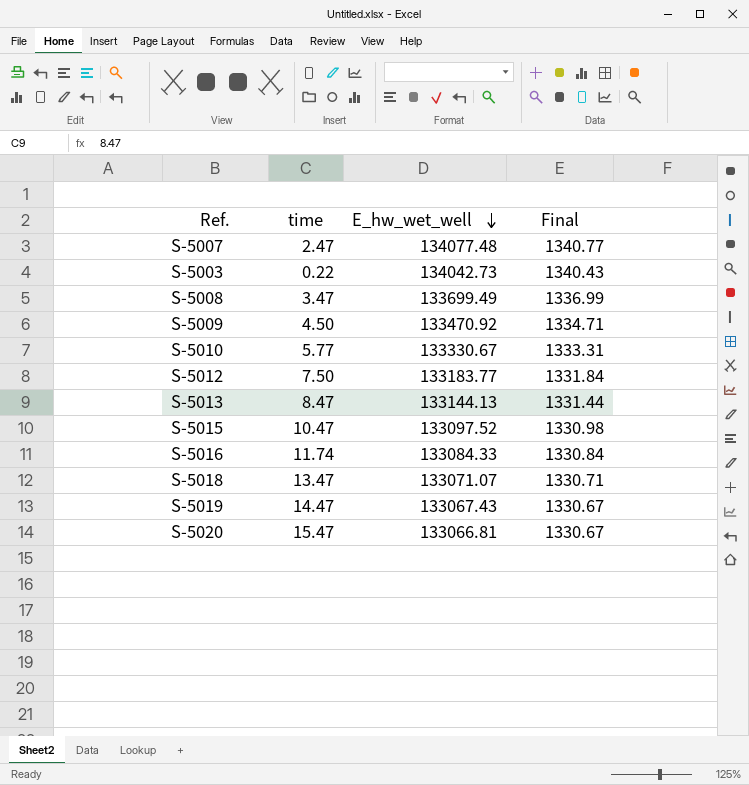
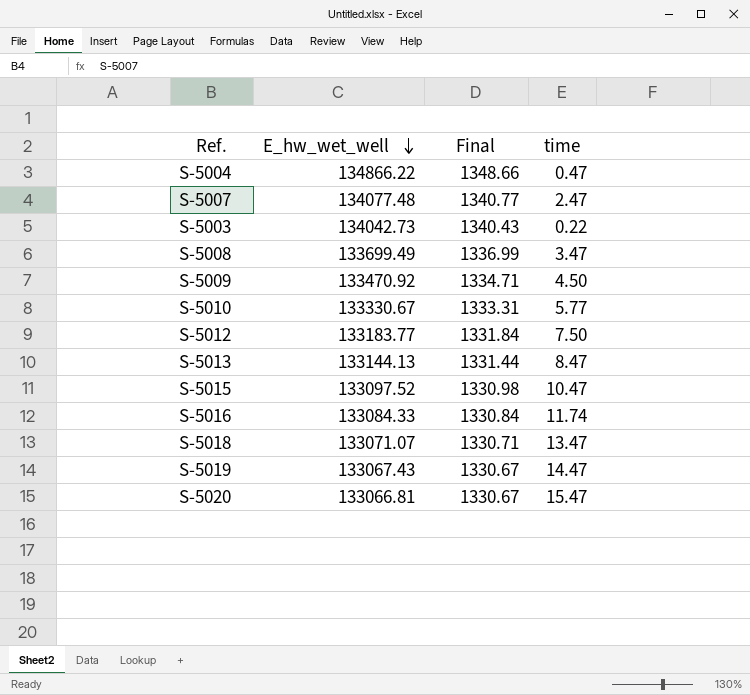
column time | position: 2 -> 4
row S-5004: none -> 134866.22 | 1348.66 | 0.47

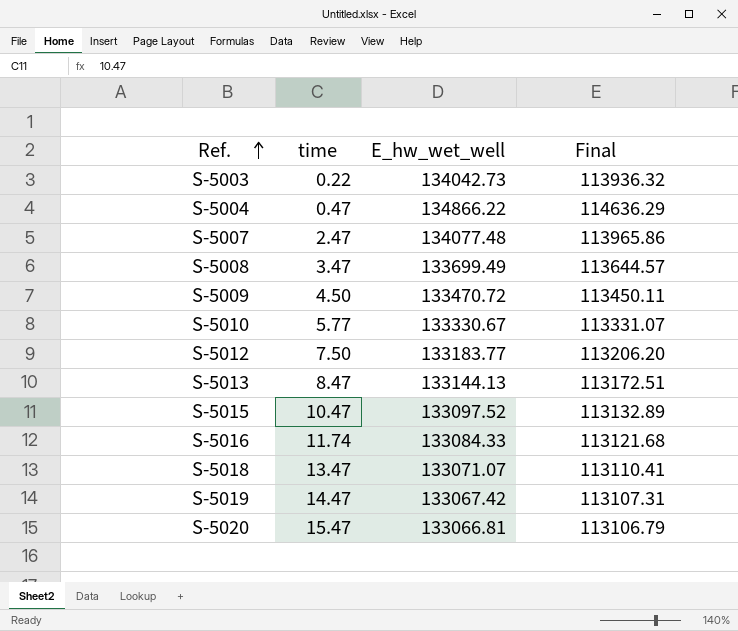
row order: E_hw_wet_well descending -> Ref. ascending
column time | position: 4 -> 2
column Final | formula: [E_hw_wet_well] * 0.01 -> [E_hw_wet_well] * 0.85
S-5009 | E_hw_wet_well: 133470.92 -> 133470.72
S-5019 | E_hw_wet_well: 133067.43 -> 133067.42

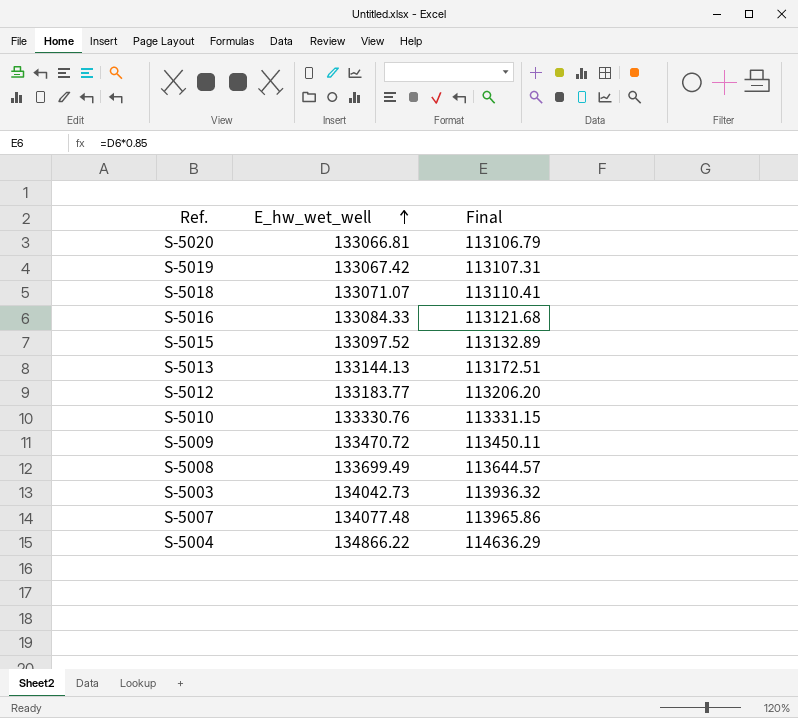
row order: Ref. ascending -> E_hw_wet_well ascending
column time | position: 2 -> none
S-5010 | E_hw_wet_well: 133330.67 -> 133330.76
S-5010 | Final: 113331.07 -> 113331.15

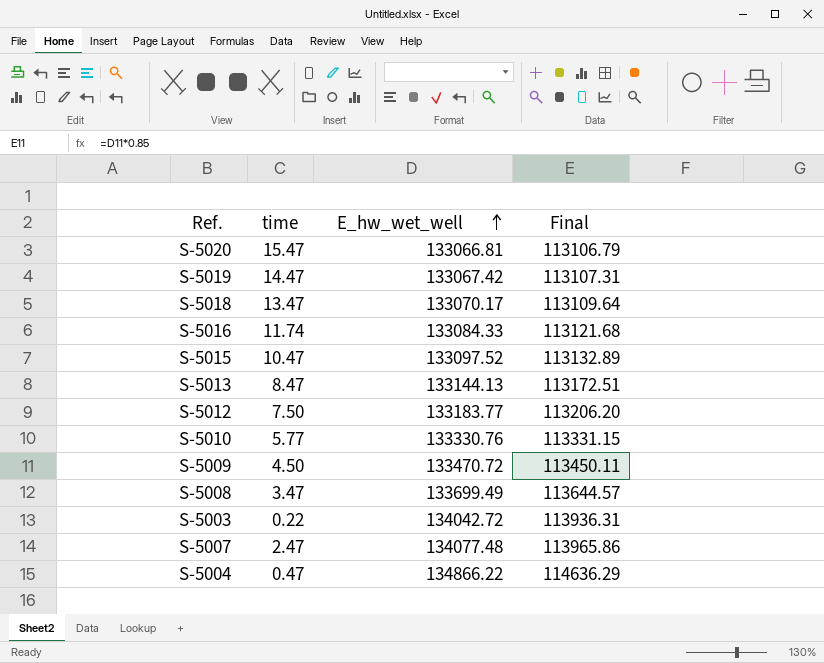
column time | position: none -> 2
S-5018 | E_hw_wet_well: 133071.07 -> 133070.17
S-5018 | Final: 113110.41 -> 113109.64
S-5003 | E_hw_wet_well: 134042.73 -> 134042.72
S-5003 | Final: 113936.32 -> 113936.31

